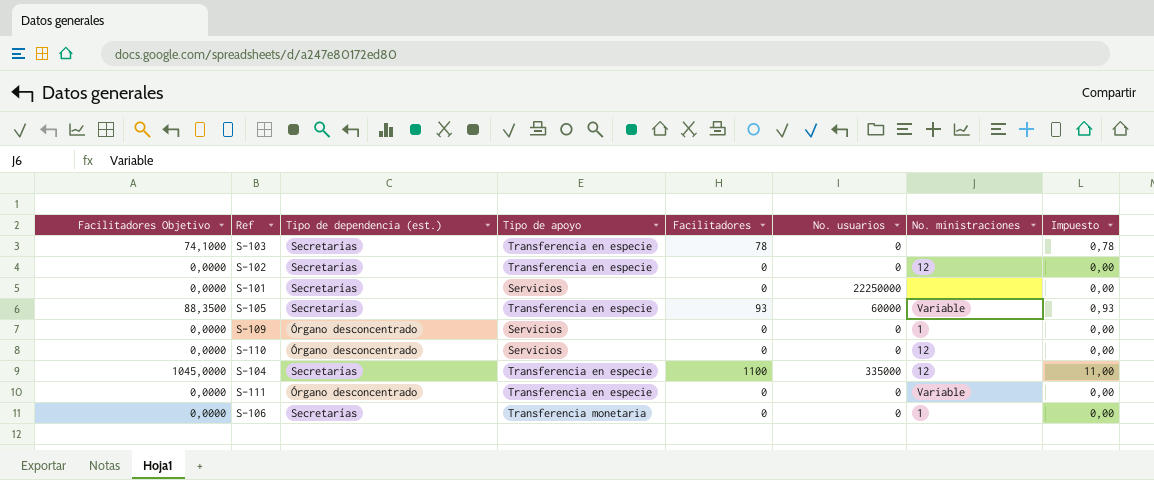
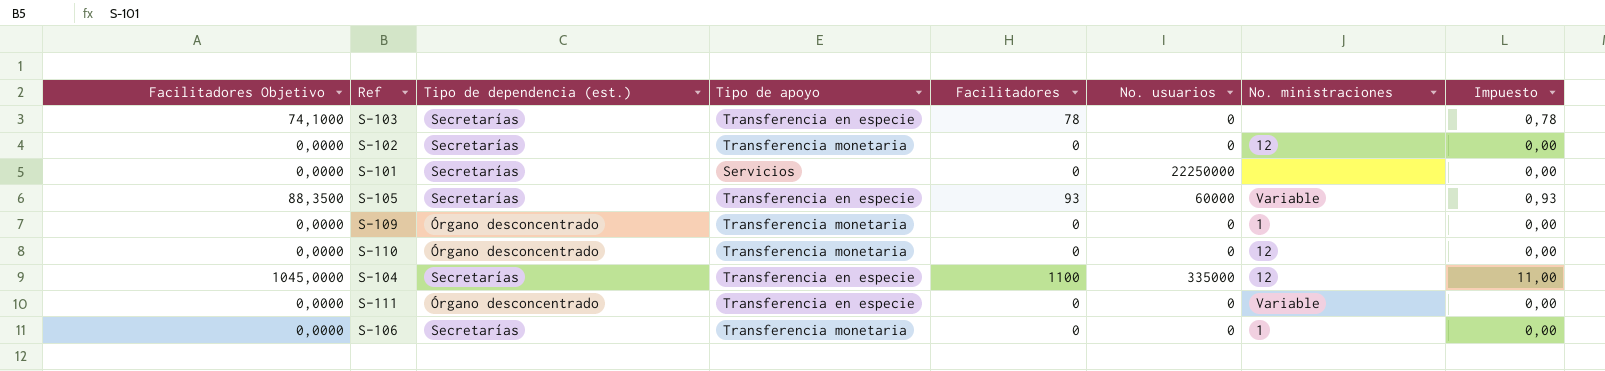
S-102 | Tipo de apoyo: Transferencia en especie -> Transferencia monetaria
S-109 | Tipo de apoyo: Servicios -> Transferencia monetaria
S-110 | Tipo de apoyo: Servicios -> Transferencia monetaria

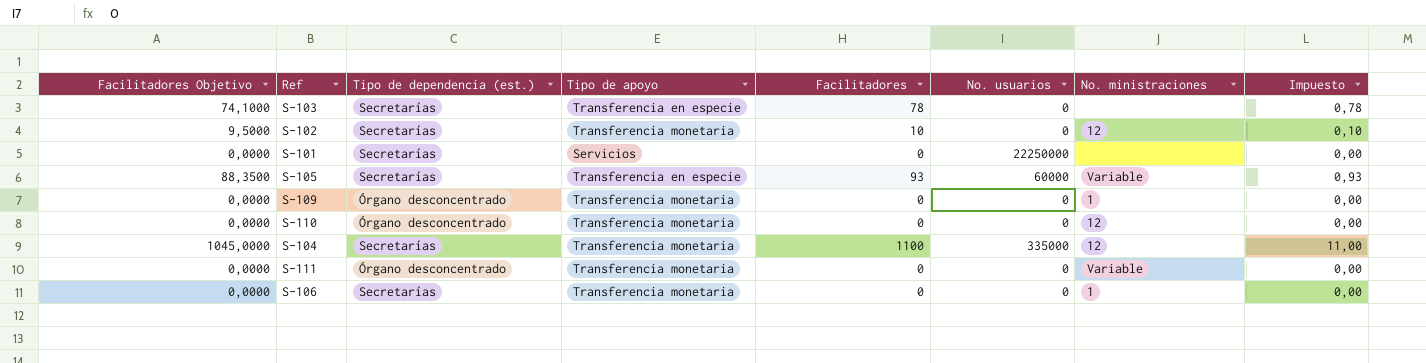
S-102 | Facilitadores Objetivo: 0,0000 -> 9,5000
S-102 | Facilitadores: 0 -> 10
S-102 | Impuesto: 0,00 -> 0,10
S-104 | Tipo de apoyo: Transferencia en especie -> Transferencia monetaria
S-111 | Tipo de apoyo: Transferencia en especie -> Transferencia monetaria

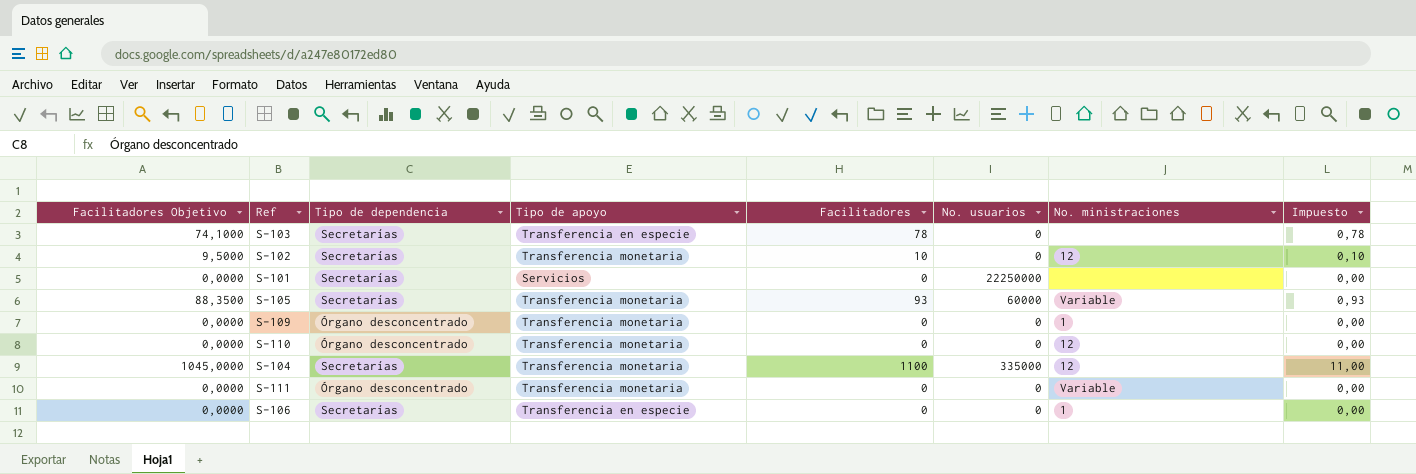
column name: Tipo de dependencia (est.) -> Tipo de dependencia
S-105 | Tipo de apoyo: Transferencia en especie -> Transferencia monetaria
S-106 | Tipo de apoyo: Transferencia monetaria -> Transferencia en especie

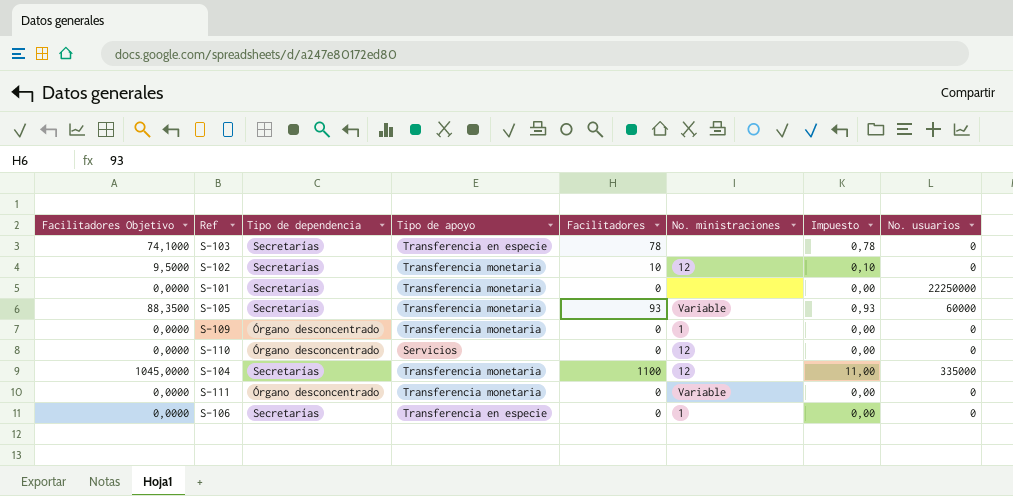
column No. usuarios | position: 6 -> 8
S-101 | Tipo de apoyo: Servicios -> Transferencia monetaria
S-110 | Tipo de apoyo: Transferencia monetaria -> Servicios

